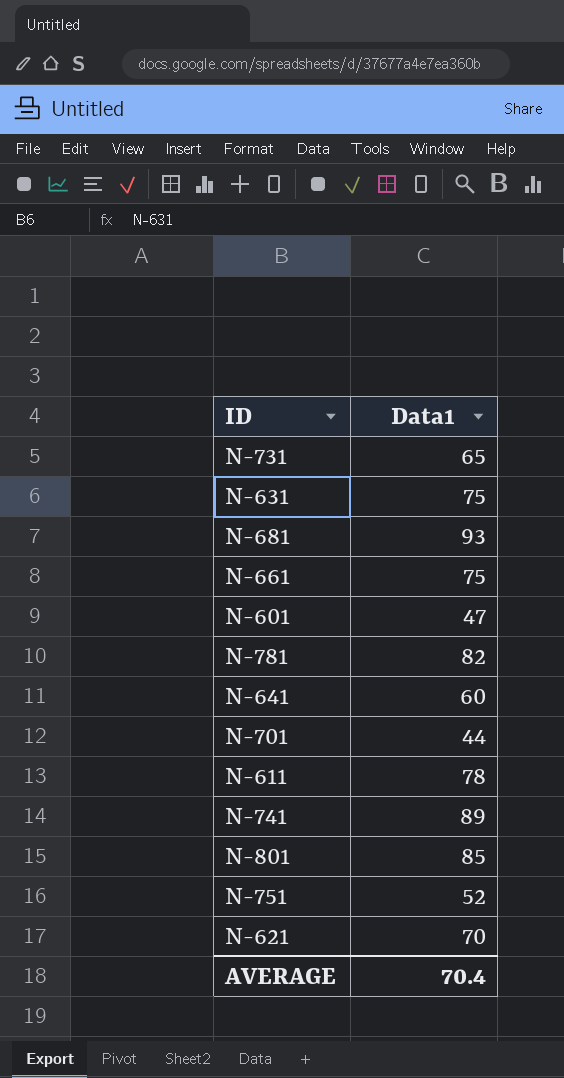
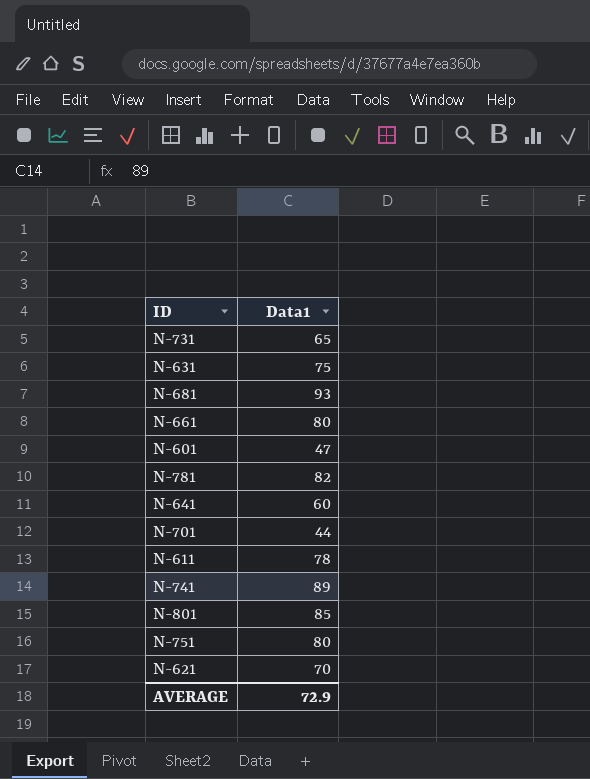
N-661 | Data1: 75 -> 80
N-751 | Data1: 52 -> 80
AVERAGE | Data1: 70.4 -> 72.9

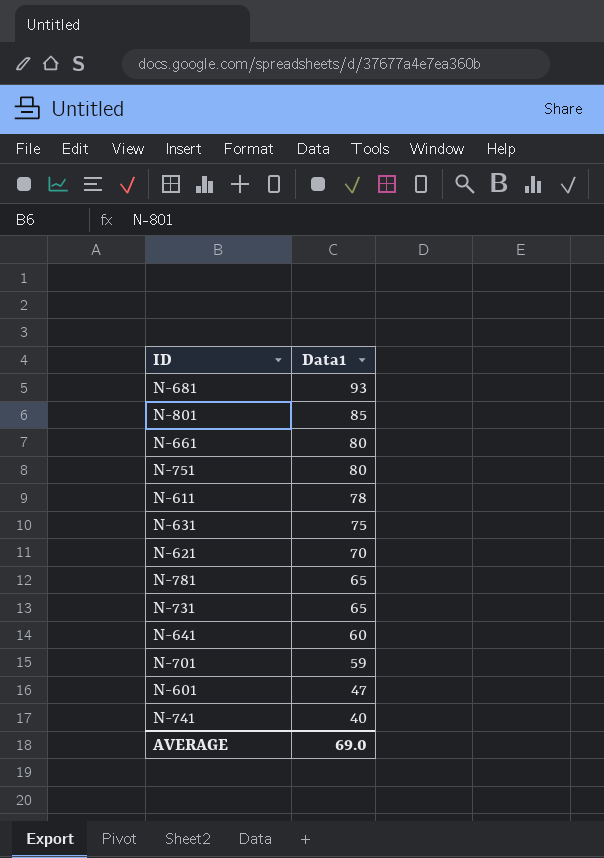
row order: none -> Data1 descending
N-781 | Data1: 82 -> 65
N-701 | Data1: 44 -> 59
N-741 | Data1: 89 -> 40
AVERAGE | Data1: 72.9 -> 69.0

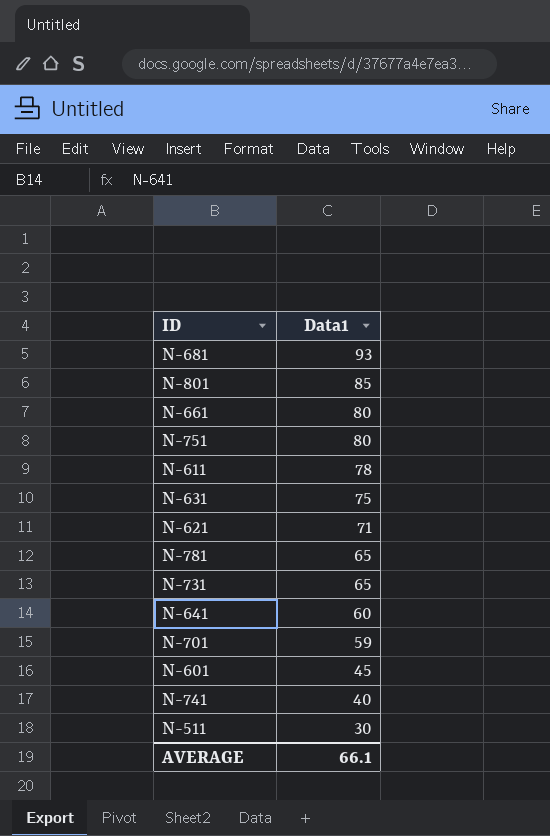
N-621 | Data1: 70 -> 71
N-601 | Data1: 47 -> 45
row N-511: none -> 30
AVERAGE | Data1: 69.0 -> 66.1

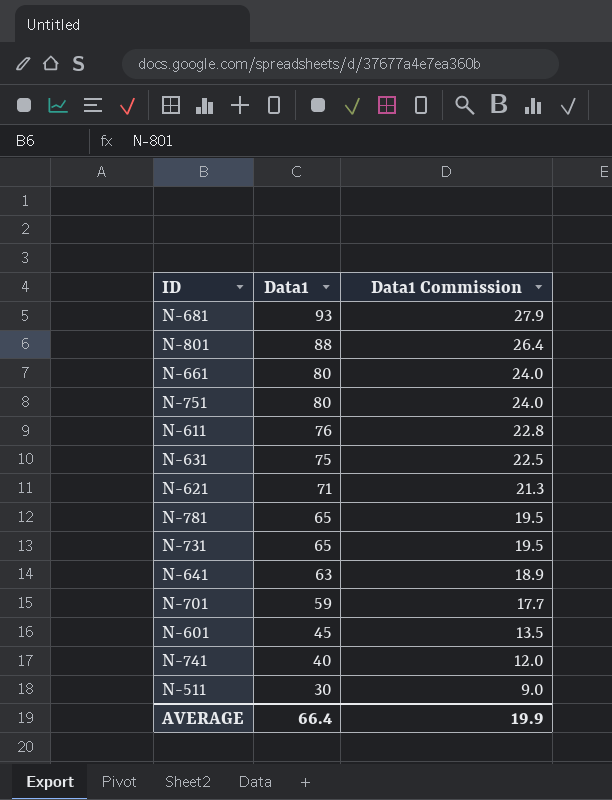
column Data1 Commission | formula: none -> [Data1] * 0.3
N-801 | Data1: 85 -> 88
N-611 | Data1: 78 -> 76
N-641 | Data1: 60 -> 63
AVERAGE | Data1: 66.1 -> 66.4

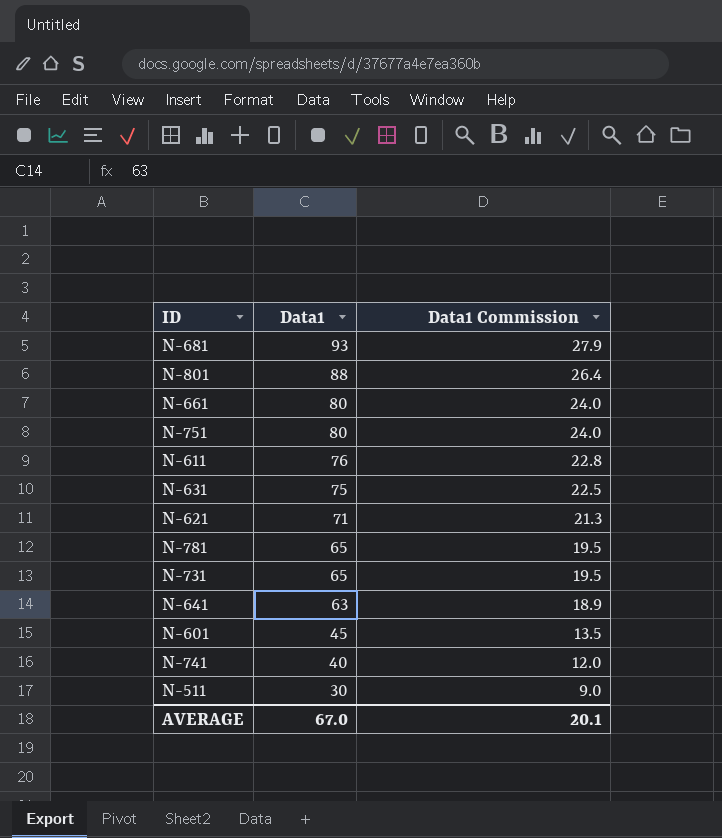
row N-701: 59 | 17.7 -> none
AVERAGE | Data1: 66.4 -> 67.0
AVERAGE | Data1 Commission: 19.9 -> 20.1

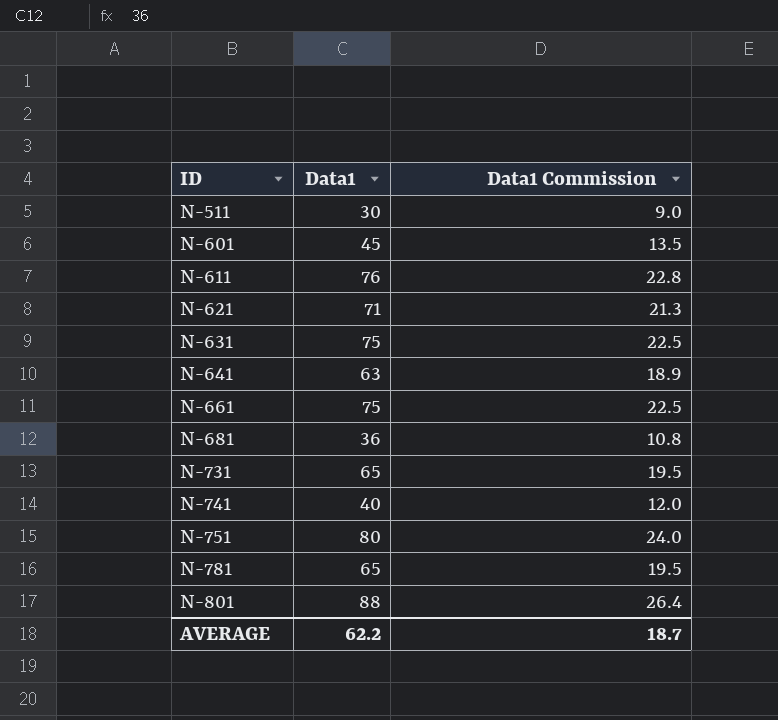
row order: Data1 descending -> ID ascending
N-661 | Data1: 80 -> 75
N-661 | Data1 Commission: 24.0 -> 22.5
N-681 | Data1: 93 -> 36
N-681 | Data1 Commission: 27.9 -> 10.8
AVERAGE | Data1: 67.0 -> 62.2
AVERAGE | Data1 Commission: 20.1 -> 18.7

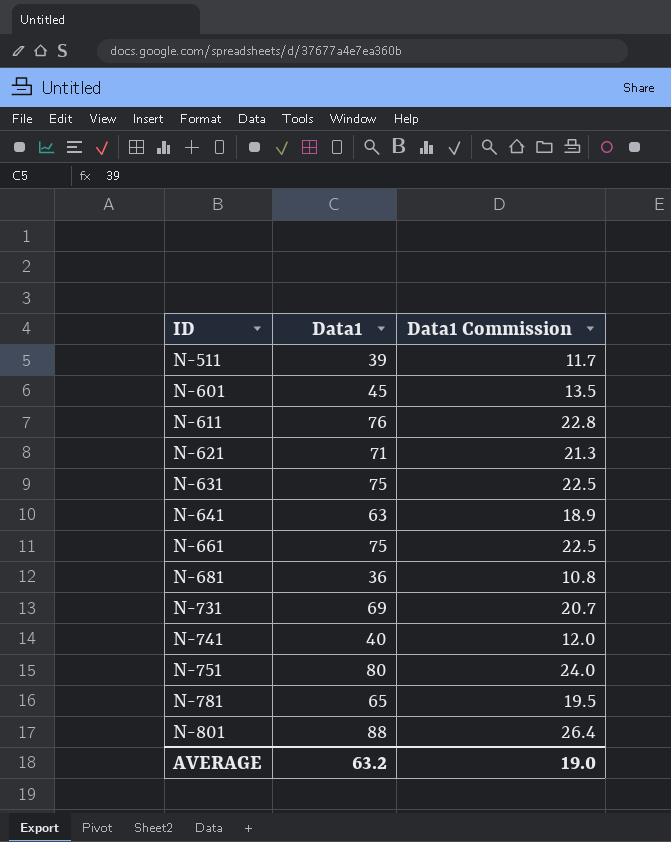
N-511 | Data1: 30 -> 39
N-511 | Data1 Commission: 9.0 -> 11.7
N-731 | Data1: 65 -> 69
N-731 | Data1 Commission: 19.5 -> 20.7
AVERAGE | Data1: 62.2 -> 63.2
AVERAGE | Data1 Commission: 18.7 -> 19.0

